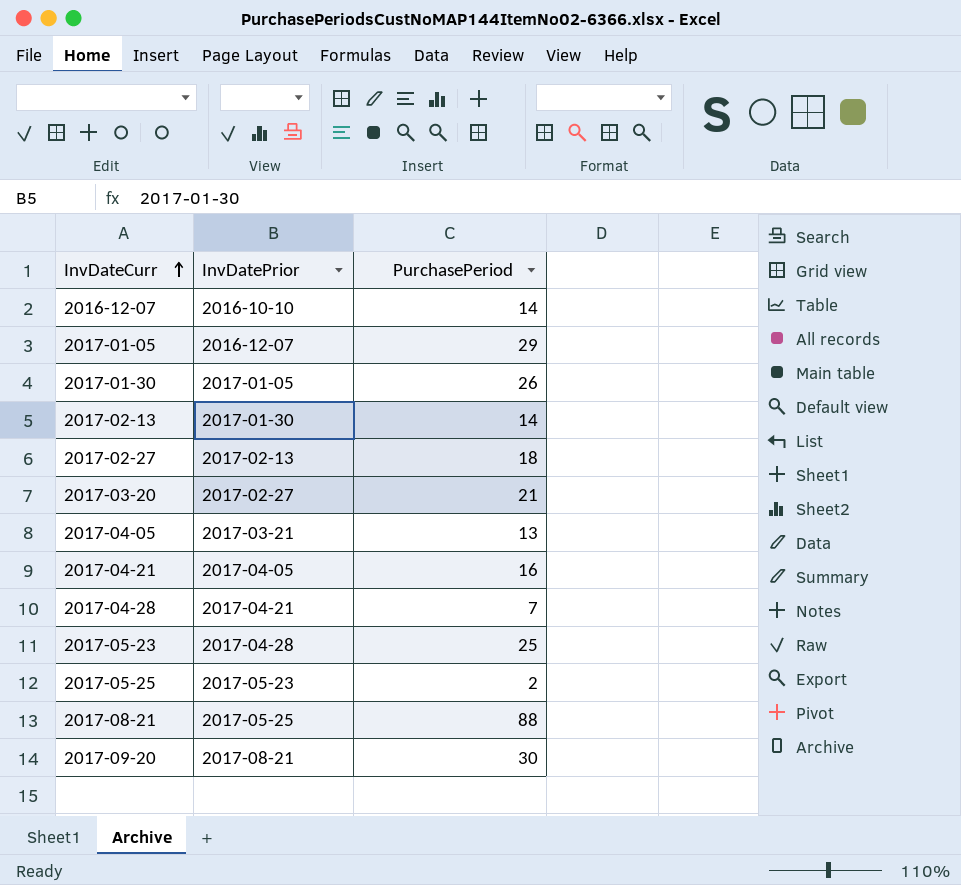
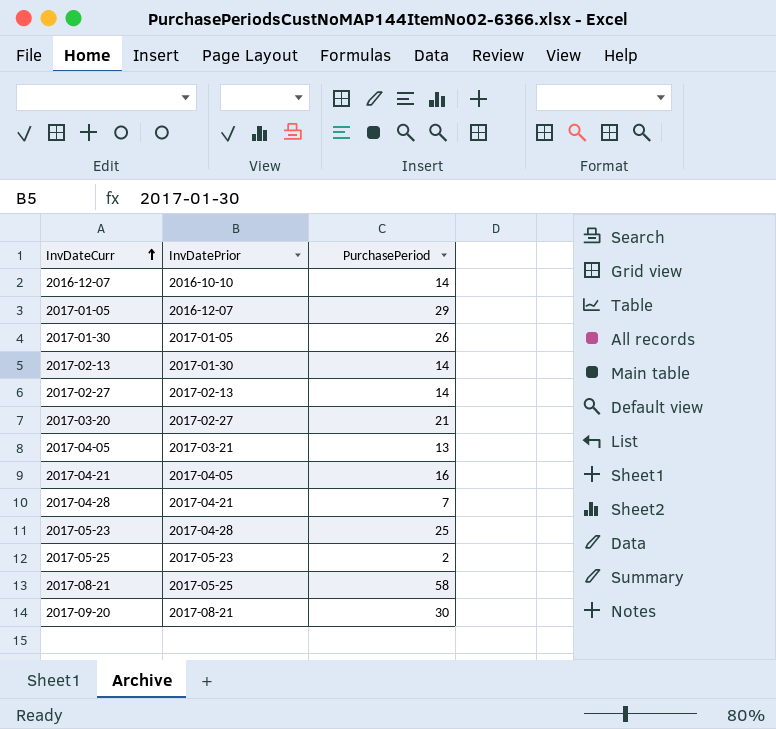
2017-02-27 | PurchasePeriod: 18 -> 14
2017-08-21 | PurchasePeriod: 88 -> 58

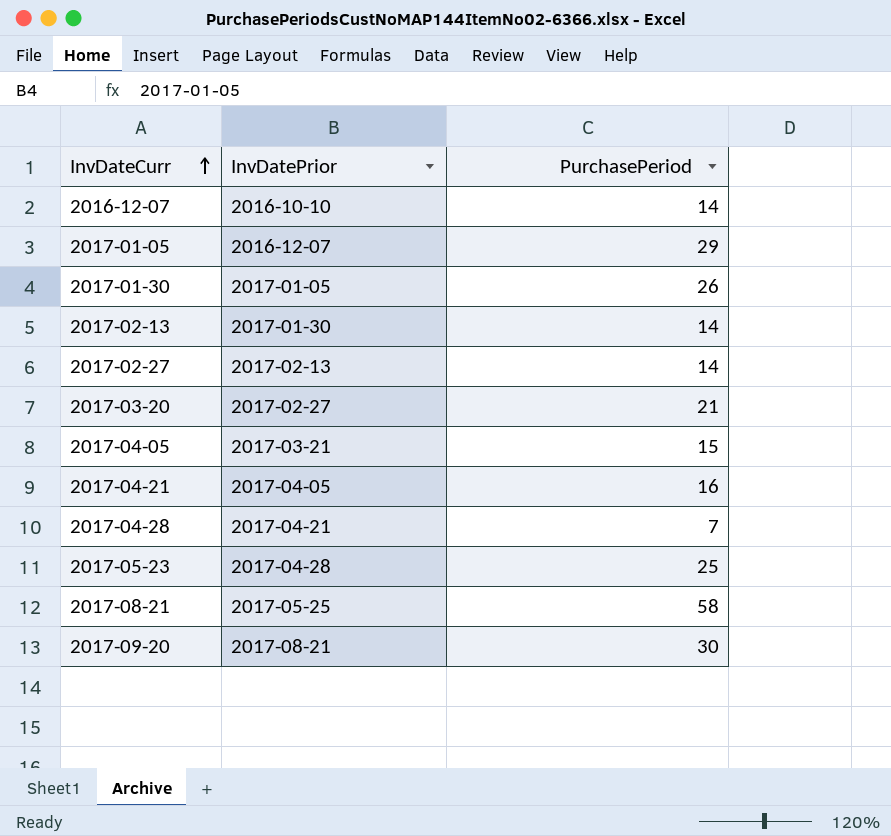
row 2017-05-25: 2017-05-23 | 2 -> none
2017-04-05 | PurchasePeriod: 13 -> 15

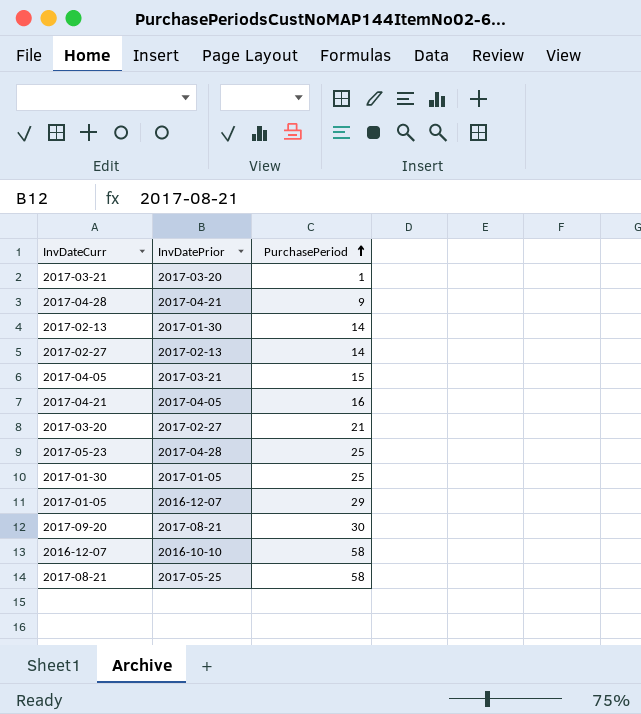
row order: InvDateCurr ascending -> PurchasePeriod ascending
row 2017-03-21: none -> 2017-03-20 | 1
2017-04-28 | PurchasePeriod: 7 -> 9
2017-01-30 | PurchasePeriod: 26 -> 25
2016-12-07 | PurchasePeriod: 14 -> 58

